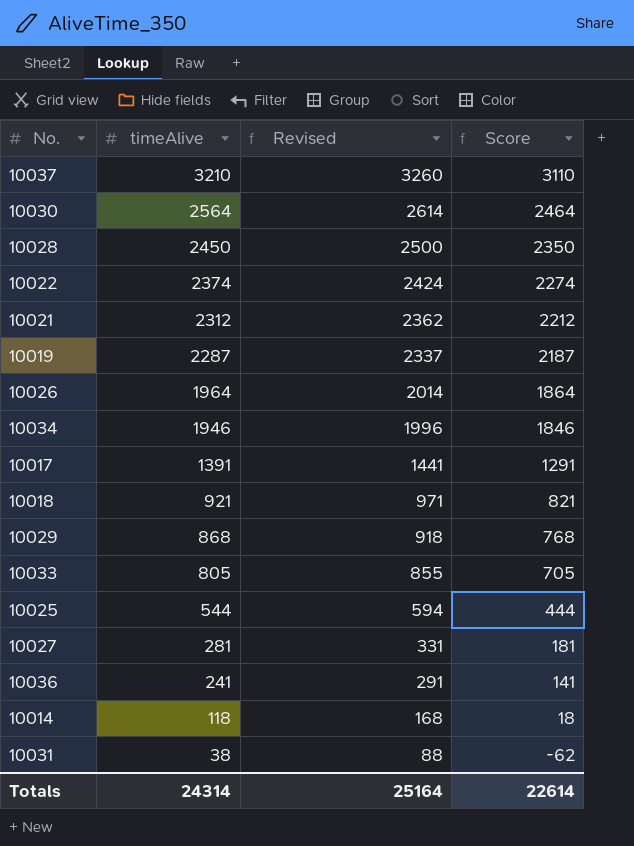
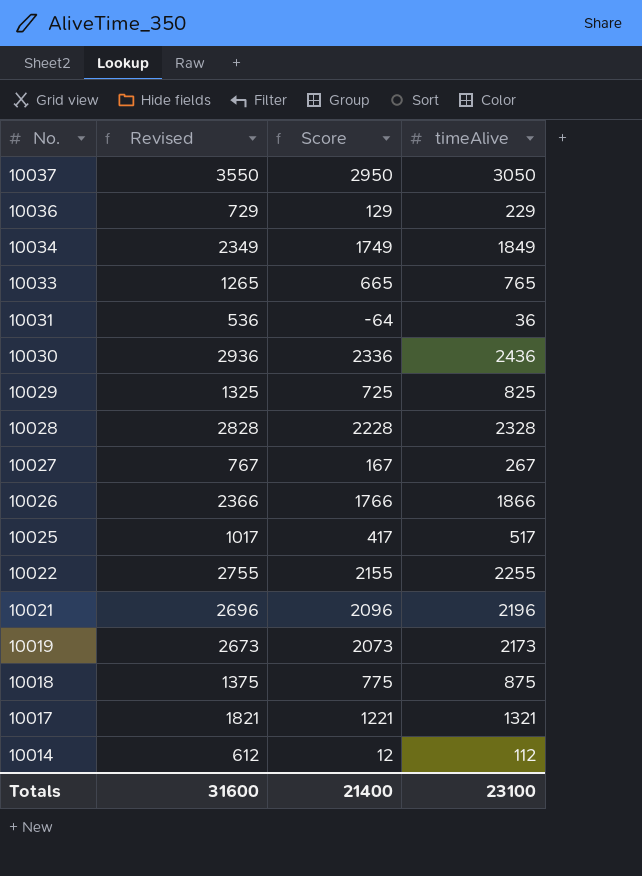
row order: timeAlive descending -> No. descending
column Revised | formula: [timeAlive] + 50 -> [timeAlive] + 500
column timeAlive | position: 2 -> 4
10037 | Score: 3110 -> 2950
10037 | timeAlive: 3210 -> 3050
10036 | Score: 141 -> 129
10036 | timeAlive: 241 -> 229
10034 | Score: 1846 -> 1749
10034 | timeAlive: 1946 -> 1849
10033 | Score: 705 -> 665
10033 | timeAlive: 805 -> 765
10031 | Score: -62 -> -64
10031 | timeAlive: 38 -> 36
10030 | Score: 2464 -> 2336
10030 | timeAlive: 2564 -> 2436
10029 | Score: 768 -> 725
10029 | timeAlive: 868 -> 825
10028 | Score: 2350 -> 2228
10028 | timeAlive: 2450 -> 2328
10027 | Score: 181 -> 167
10027 | timeAlive: 281 -> 267
10026 | Score: 1864 -> 1766
10026 | timeAlive: 1964 -> 1866
10025 | Score: 444 -> 417
10025 | timeAlive: 544 -> 517
10022 | Score: 2274 -> 2155
10022 | timeAlive: 2374 -> 2255
10021 | Score: 2212 -> 2096
10021 | timeAlive: 2312 -> 2196
10019 | Score: 2187 -> 2073
10019 | timeAlive: 2287 -> 2173
10018 | Score: 821 -> 775
10018 | timeAlive: 921 -> 875
10017 | Score: 1291 -> 1221
10017 | timeAlive: 1391 -> 1321
10014 | Score: 18 -> 12
10014 | timeAlive: 118 -> 112
Totals | Revised: 25164 -> 31600
Totals | Score: 22614 -> 21400
Totals | timeAlive: 24314 -> 23100

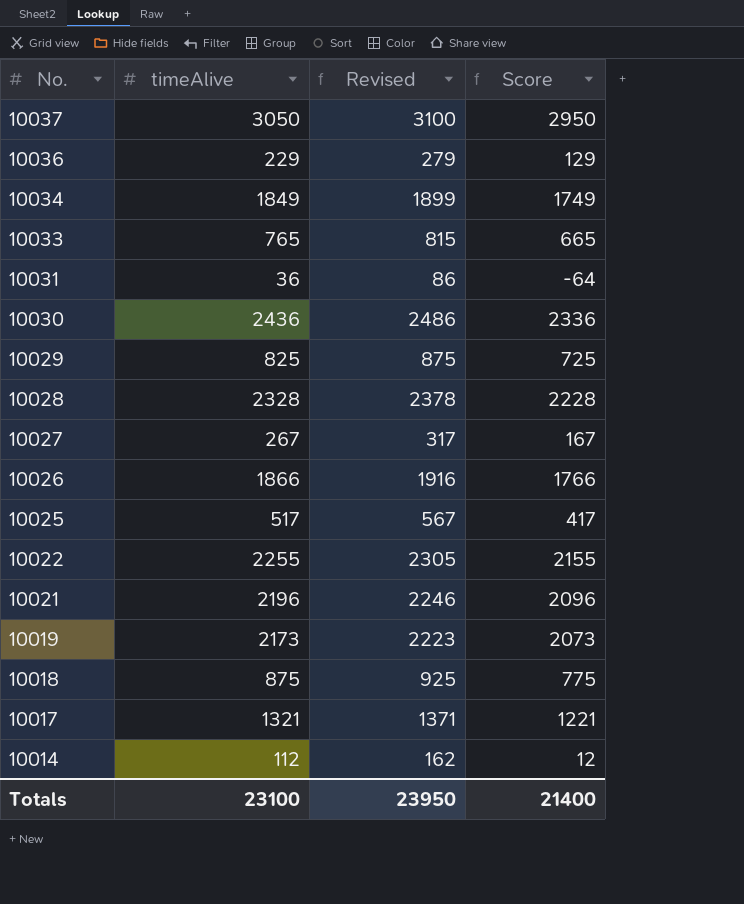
column timeAlive | position: 4 -> 2
column Revised | formula: [timeAlive] + 500 -> [timeAlive] + 50
Totals | Revised: 31600 -> 23950

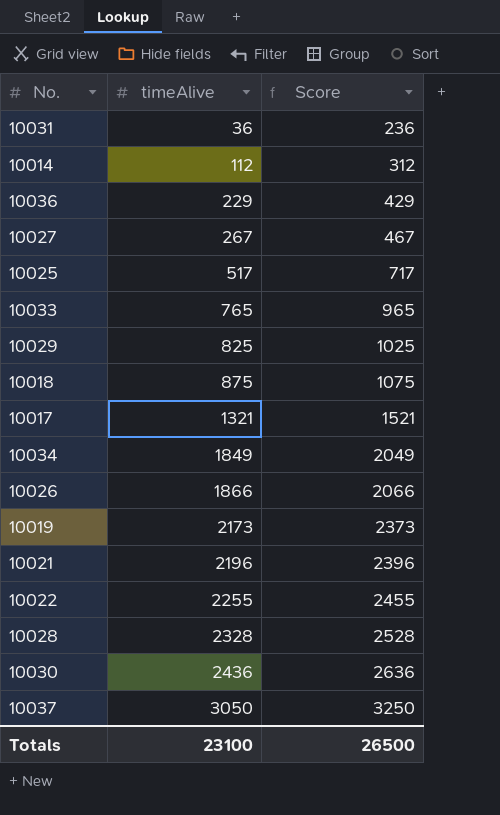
row order: No. descending -> timeAlive ascending
column Revised | formula: [timeAlive] + 50 -> none
column Score | formula: [timeAlive] - 100 -> [timeAlive] + 200
Totals | Score: 21400 -> 26500

